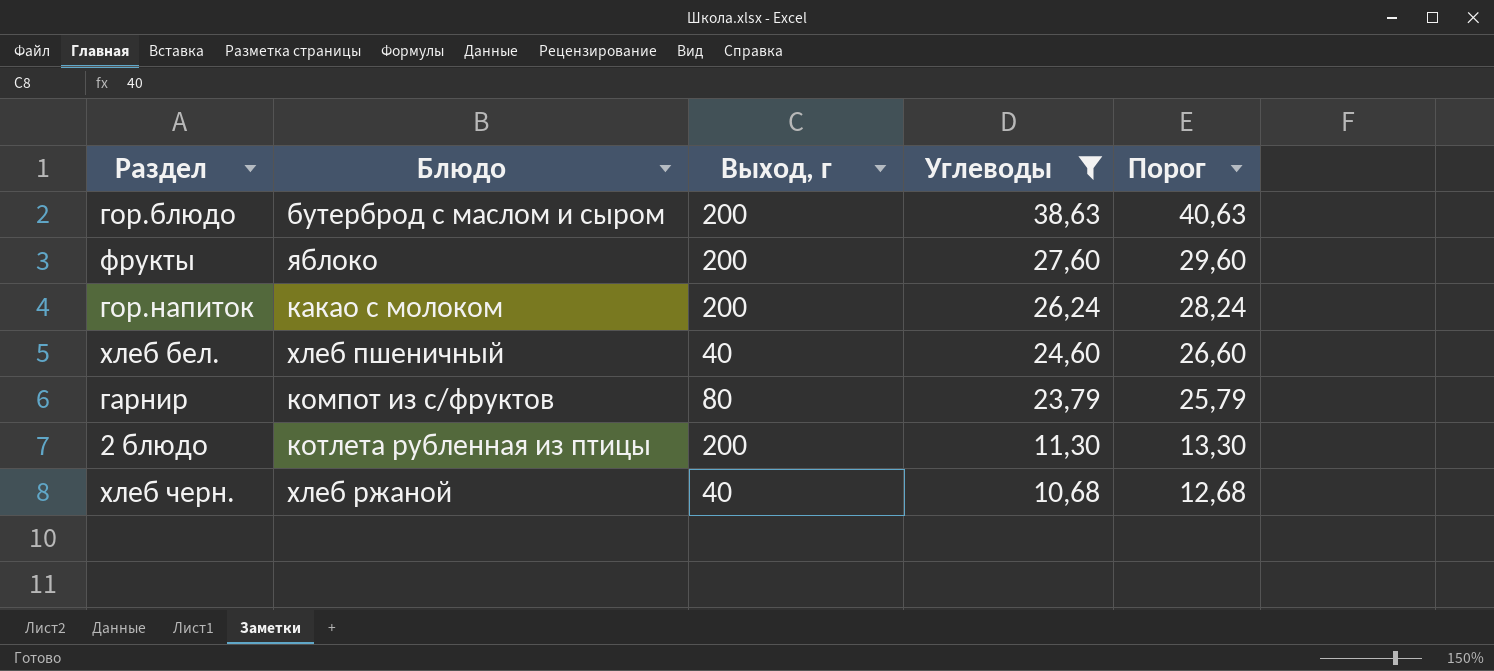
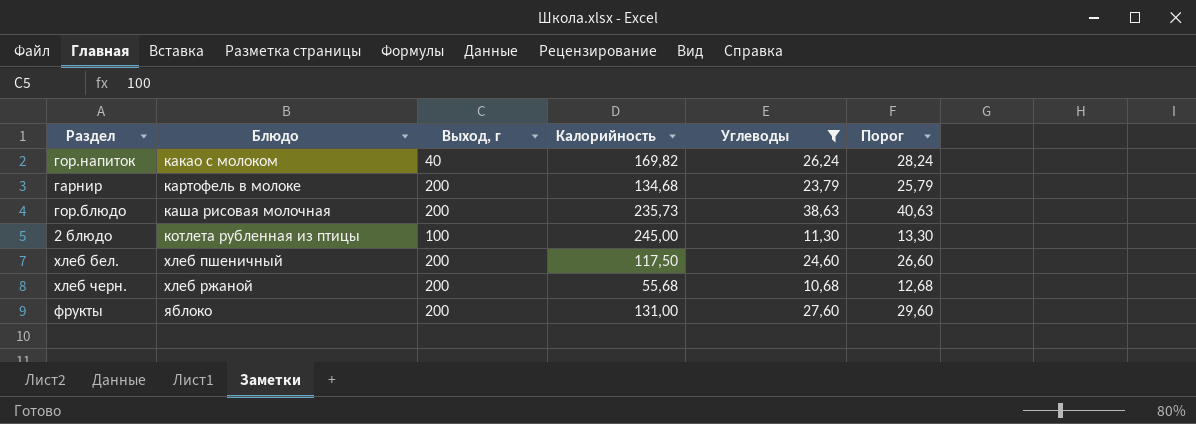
row order: Углеводы descending -> Блюдо ascending
column Калорийность | position: none -> 4
гор.напиток | Выход, г: 200 -> 40
гарнир | Блюдо: компот из с/фруктов -> картофель в молоке
гарнир | Выход, г: 80 -> 200
гор.блюдо | Блюдо: бутерброд с маслом и сыром -> каша рисовая молочная
2 блюдо | Выход, г: 200 -> 100
хлеб бел. | Выход, г: 40 -> 200
хлеб черн. | Выход, г: 40 -> 200

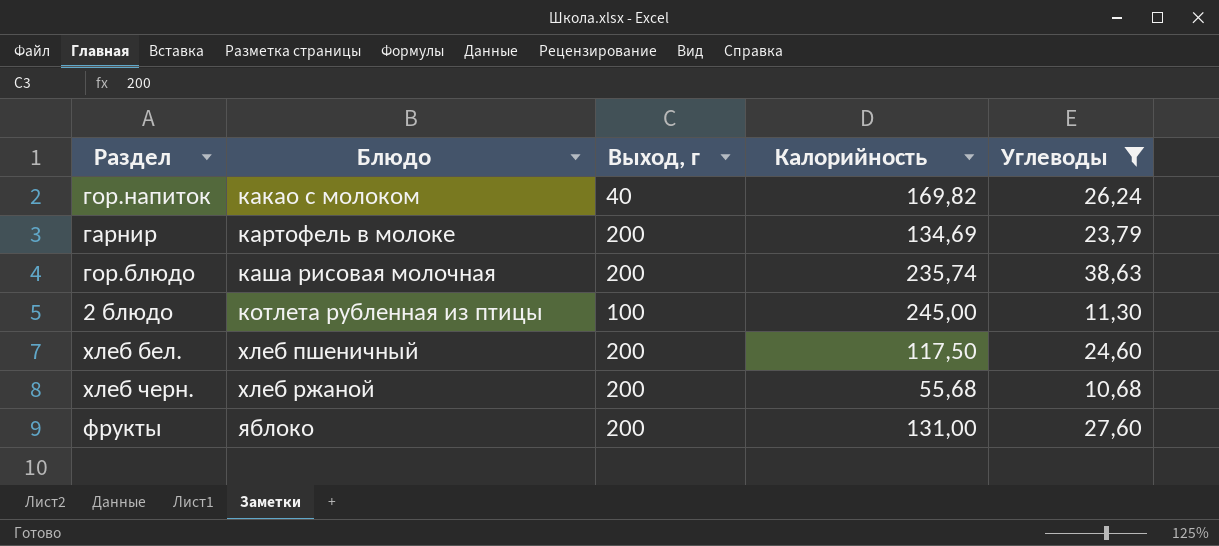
column Порог | formula: [Углеводы] + 2 -> none
гарнир | Калорийность: 134,68 -> 134,69
гор.блюдо | Калорийность: 235,73 -> 235,74

